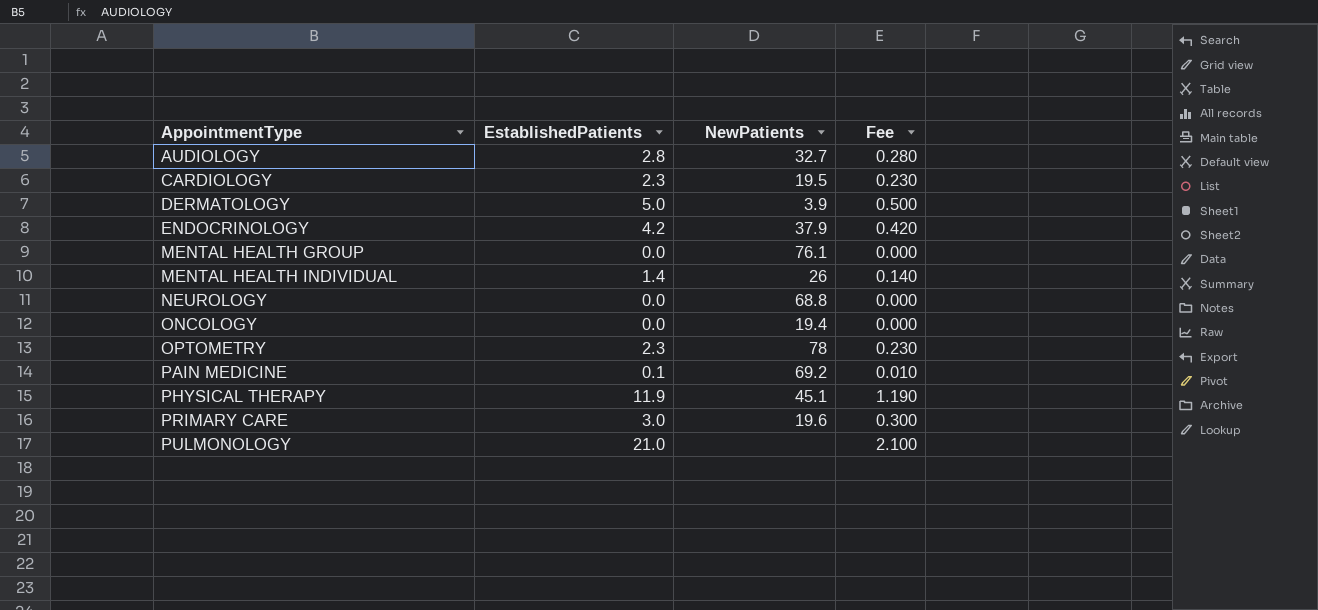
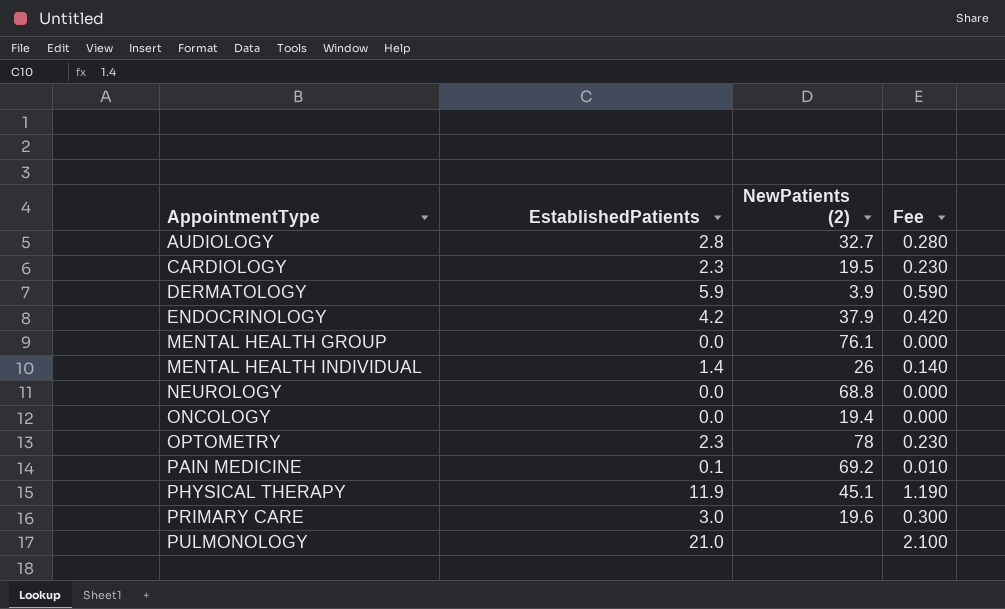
column name: NewPatients -> NewPatients (2)
DERMATOLOGY | EstablishedPatients: 5.0 -> 5.9
DERMATOLOGY | Fee: 0.500 -> 0.590

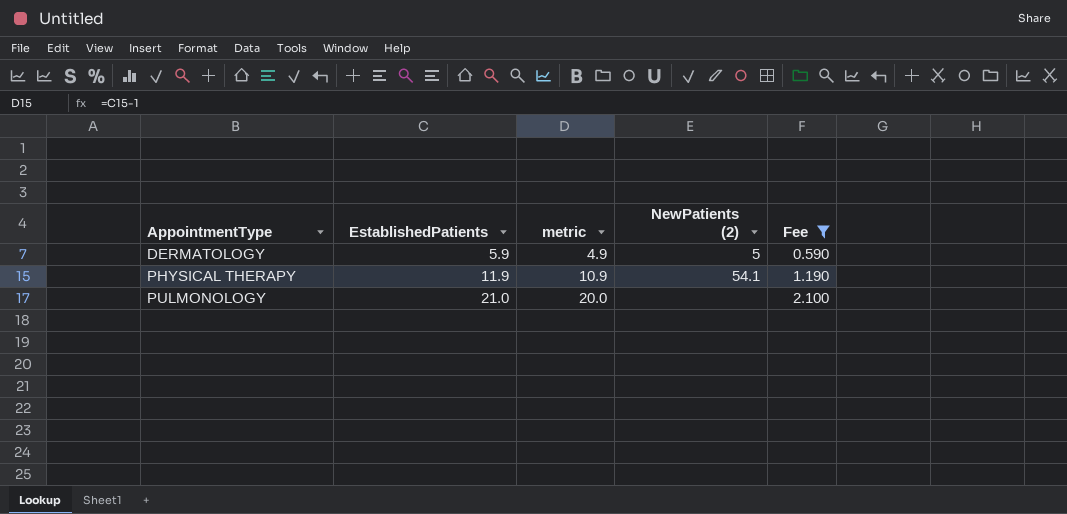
filter: none -> Fee >= 0.590
column metric | formula: none -> [EstablishedPatients] - 1
DERMATOLOGY | NewPatients (2): 3.9 -> 5
PHYSICAL THERAPY | NewPatients (2): 45.1 -> 54.1

